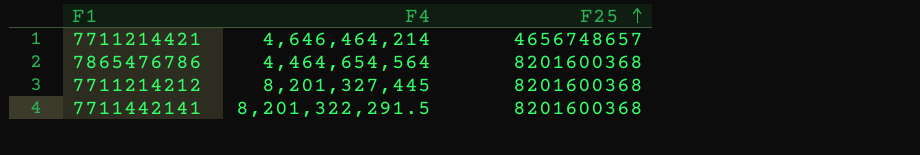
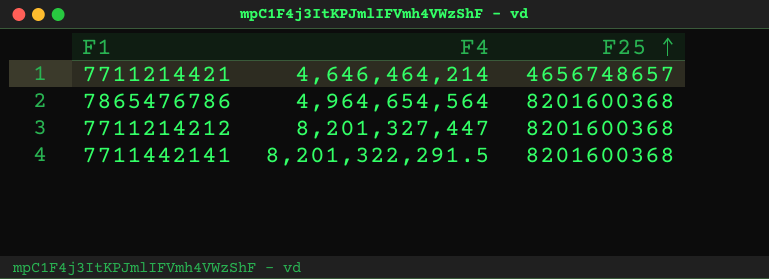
7865476786 | F4: 4,464,654,564 -> 4,964,654,564
7711214212 | F4: 8,201,327,445 -> 8,201,327,447

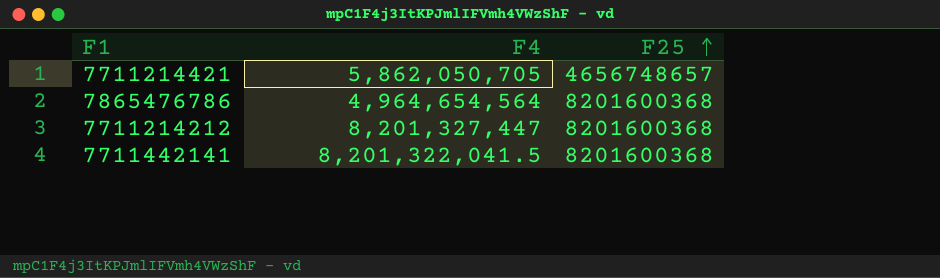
7711214421 | F4: 4,646,464,214 -> 5,862,050,705
7711442141 | F4: 8,201,322,291.5 -> 8,201,322,041.5

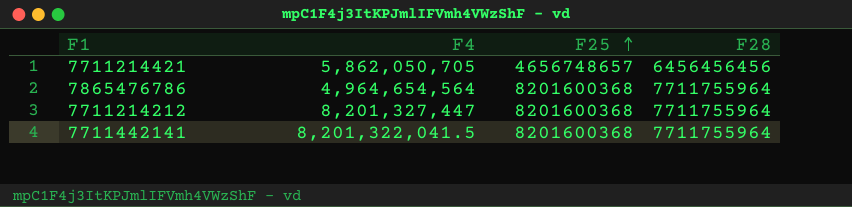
column F28 | position: none -> 4

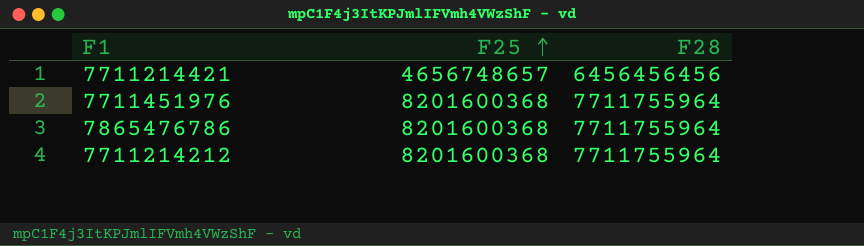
column F4 | position: 2 -> none
row 7711442141: 8,201,322,041.5 | 8201600368 | 7711755964 -> none
row 7711451976: none -> 8201600368 | 7711755964

